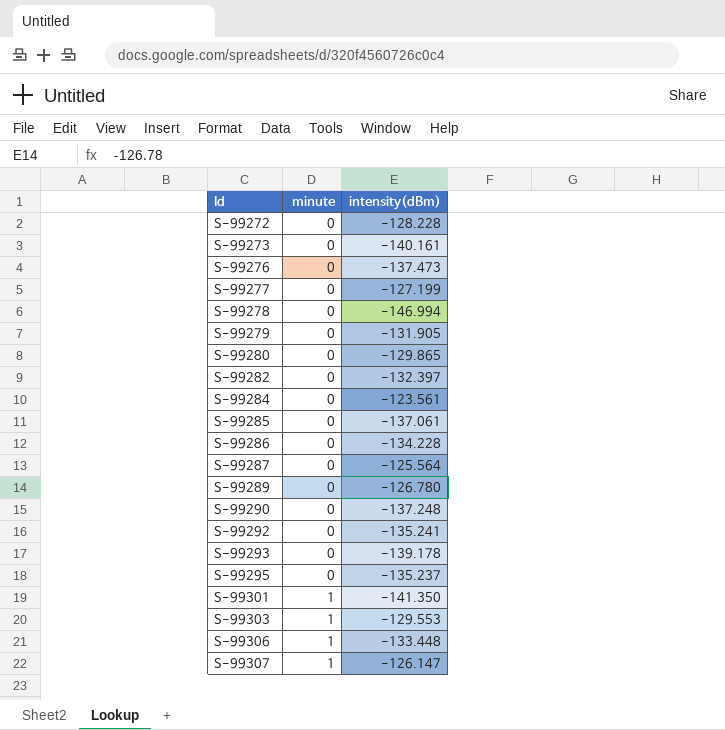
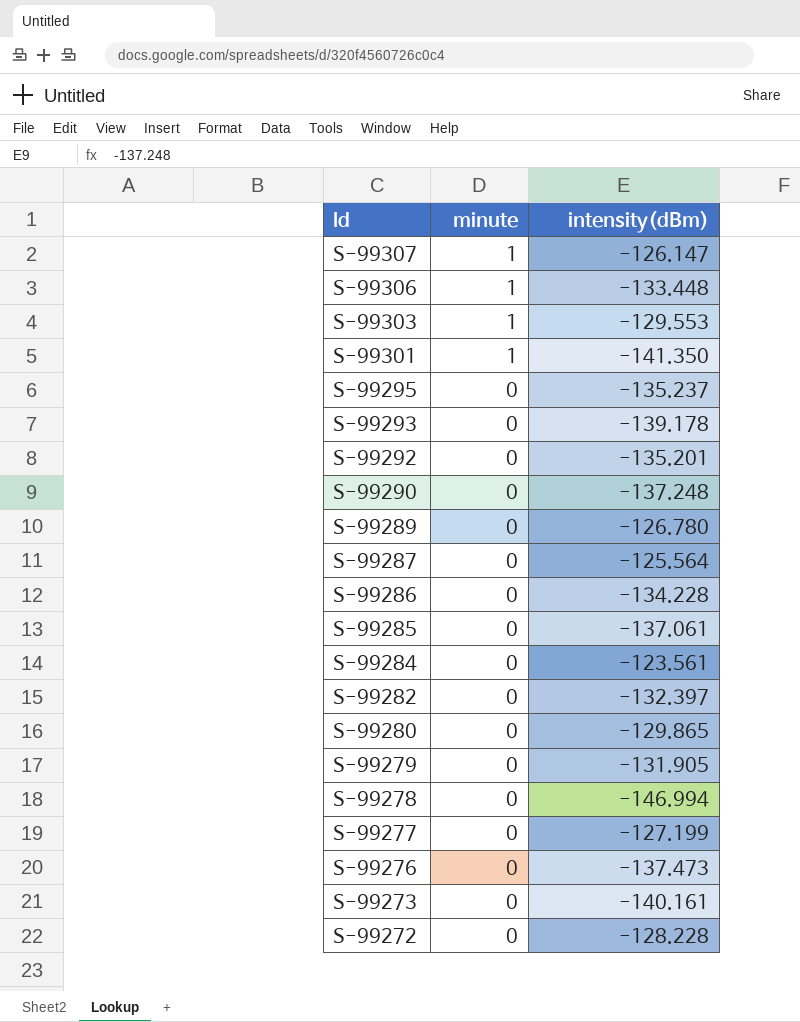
row order: Id ascending -> Id descending
S-99292 | intensity(dBm): -135.241 -> -135.201

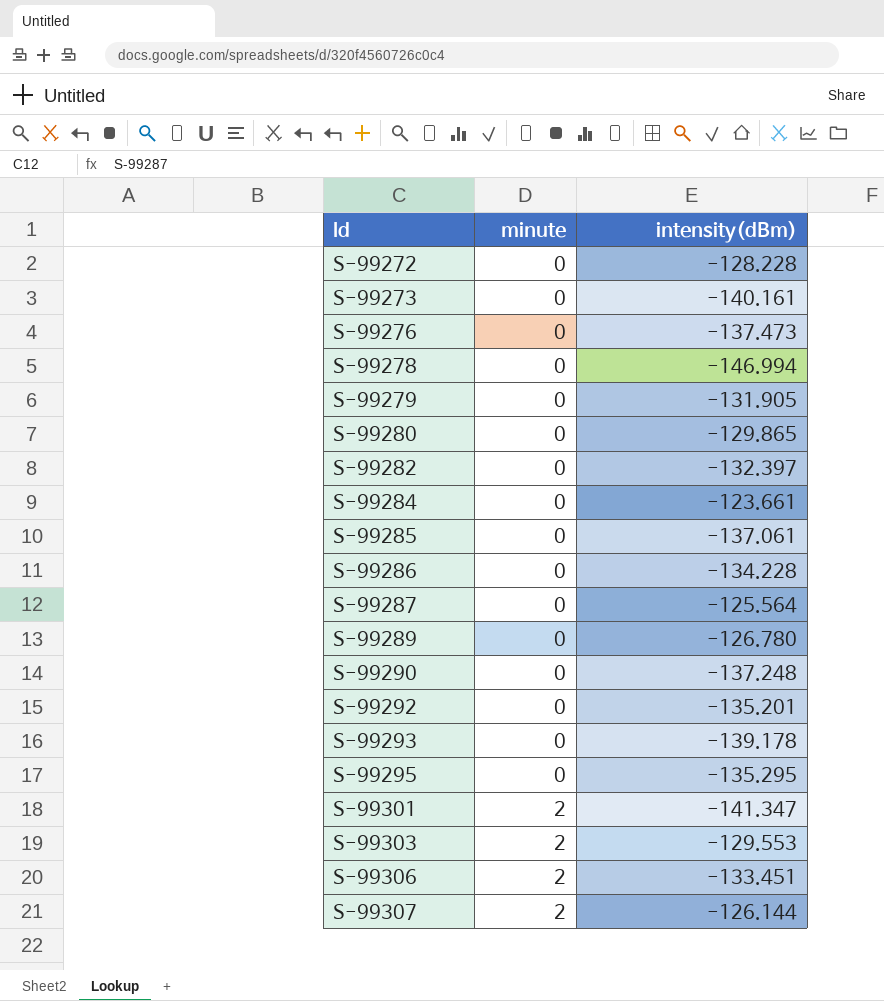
row order: Id descending -> Id ascending
row S-99277: 0 | -127.199 -> none
S-99284 | intensity(dBm): -123.561 -> -123.661
S-99295 | intensity(dBm): -135.237 -> -135.295
S-99301 | minute: 1 -> 2
S-99301 | intensity(dBm): -141.350 -> -141.347
S-99303 | minute: 1 -> 2
S-99306 | minute: 1 -> 2
S-99306 | intensity(dBm): -133.448 -> -133.451
S-99307 | minute: 1 -> 2
S-99307 | intensity(dBm): -126.147 -> -126.144

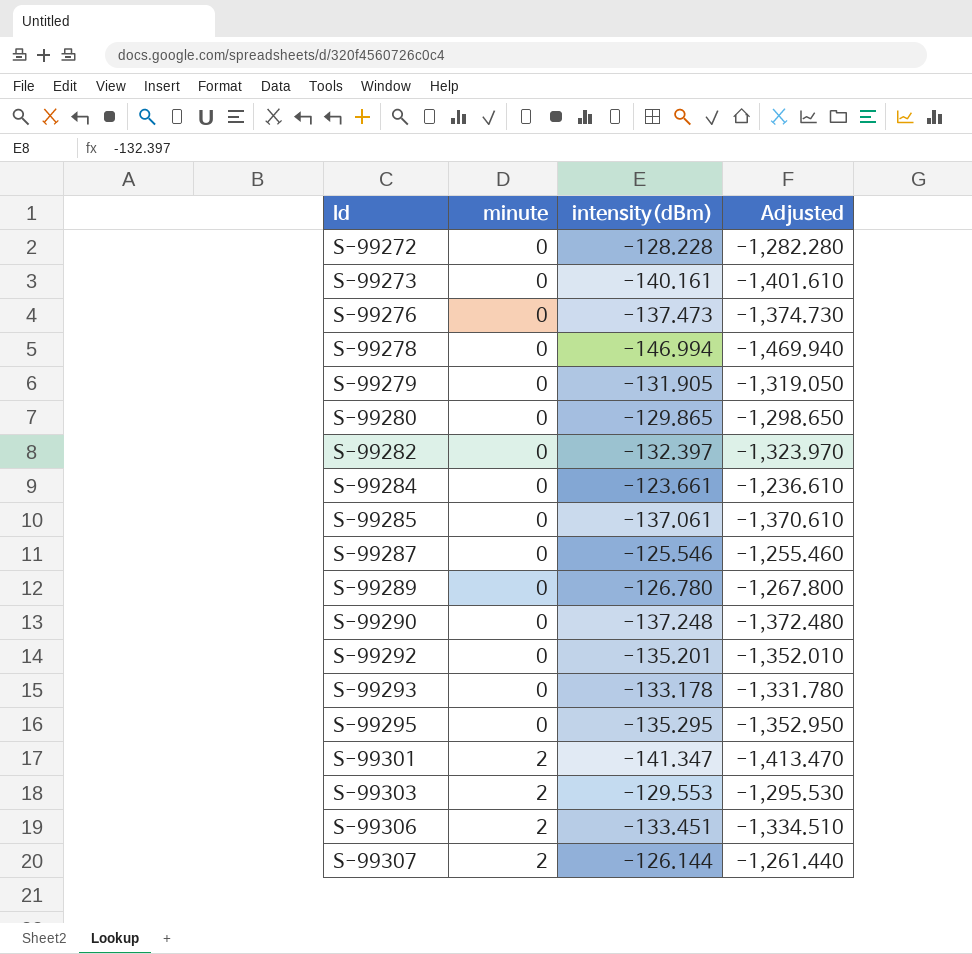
column Adjusted | formula: none -> [intensity(dBm)] * 10
row S-99286: 0 | -134.228 -> none
S-99287 | intensity(dBm): -125.564 -> -125.546
S-99293 | intensity(dBm): -139.178 -> -133.178

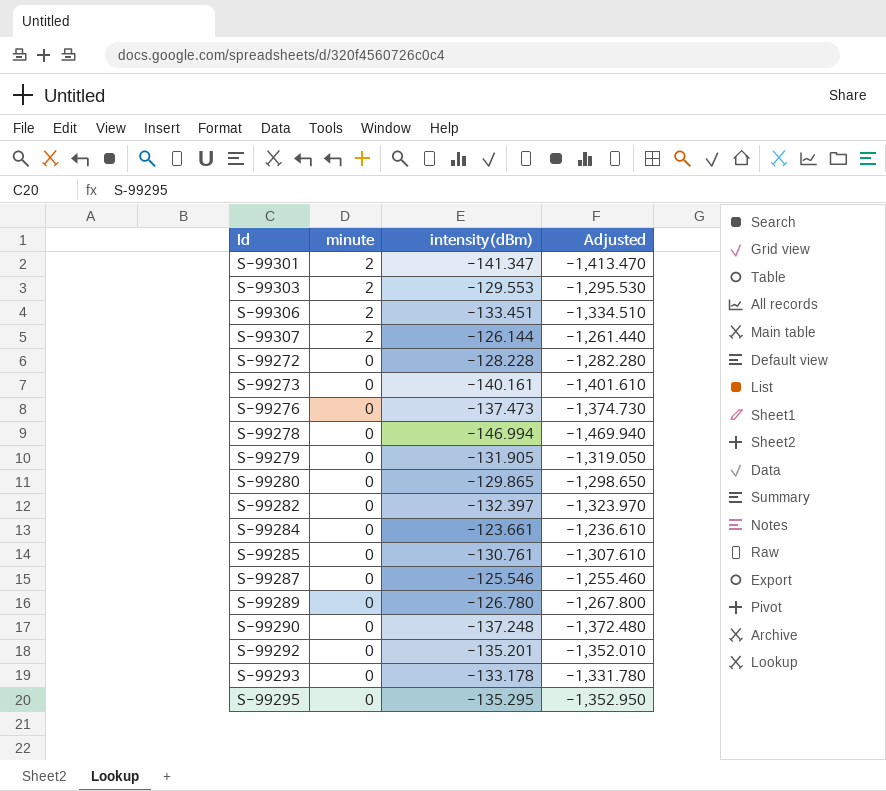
row order: Id ascending -> minute descending
S-99285 | intensity(dBm): -137.061 -> -130.761
S-99285 | Adjusted: -1,370.610 -> -1,307.610

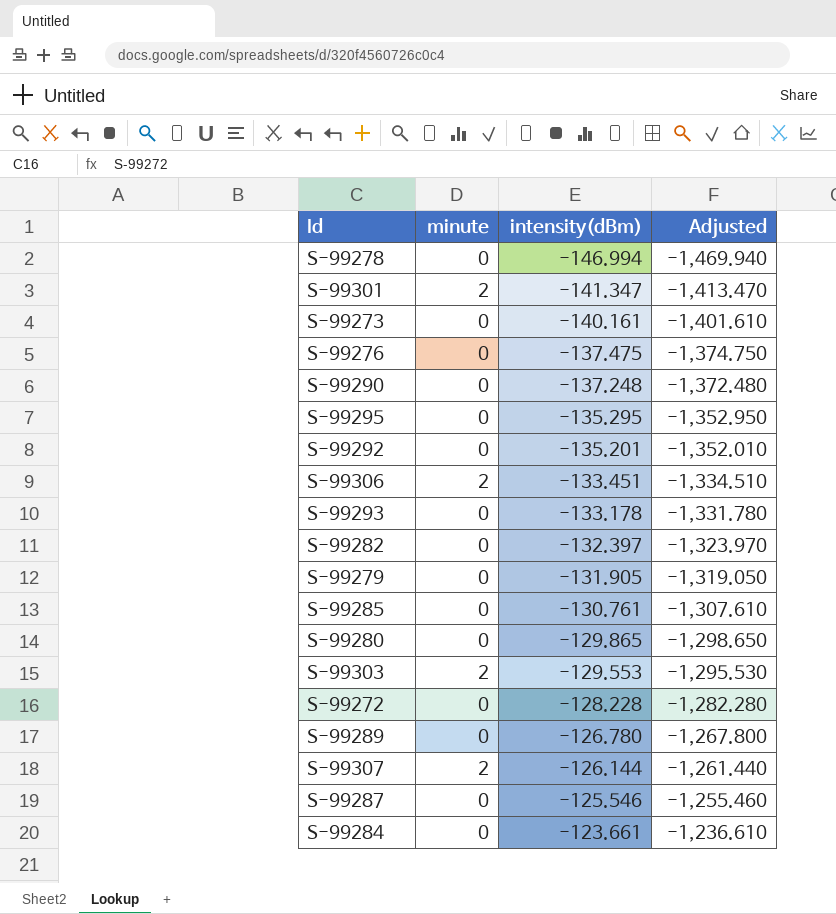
row order: minute descending -> intensity(dBm) ascending
S-99276 | intensity(dBm): -137.473 -> -137.475
S-99276 | Adjusted: -1,374.730 -> -1,374.750

